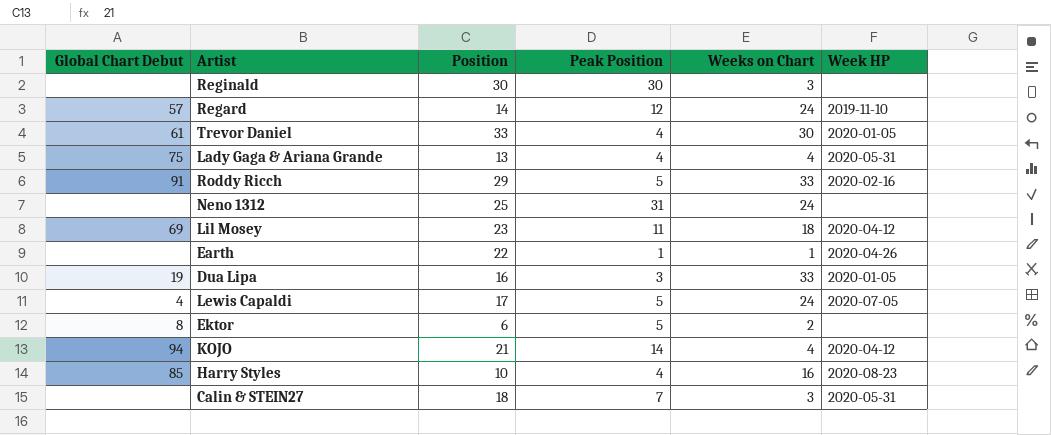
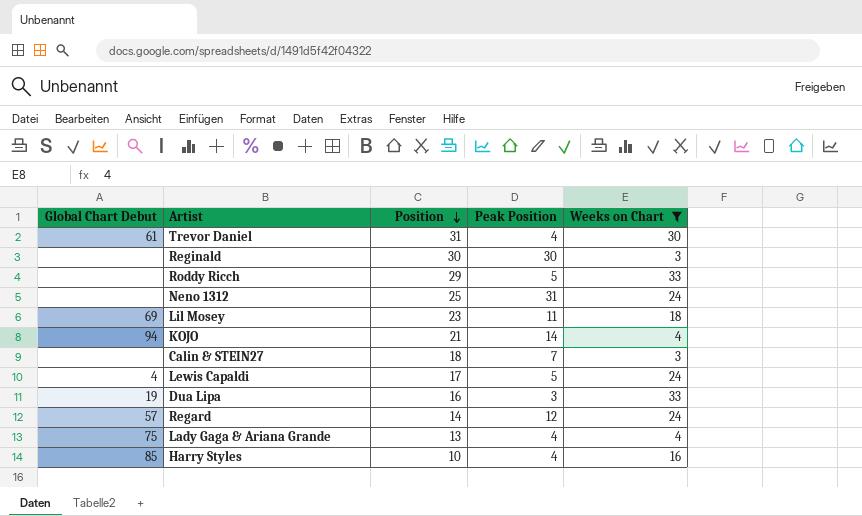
filter: none -> Weeks on Chart >= 3
row order: none -> Position descending
column Week HP | position: 6 -> none
Trevor Daniel | Position: 33 -> 31
Roddy Ricch | Global Chart Debut: 91 -> none

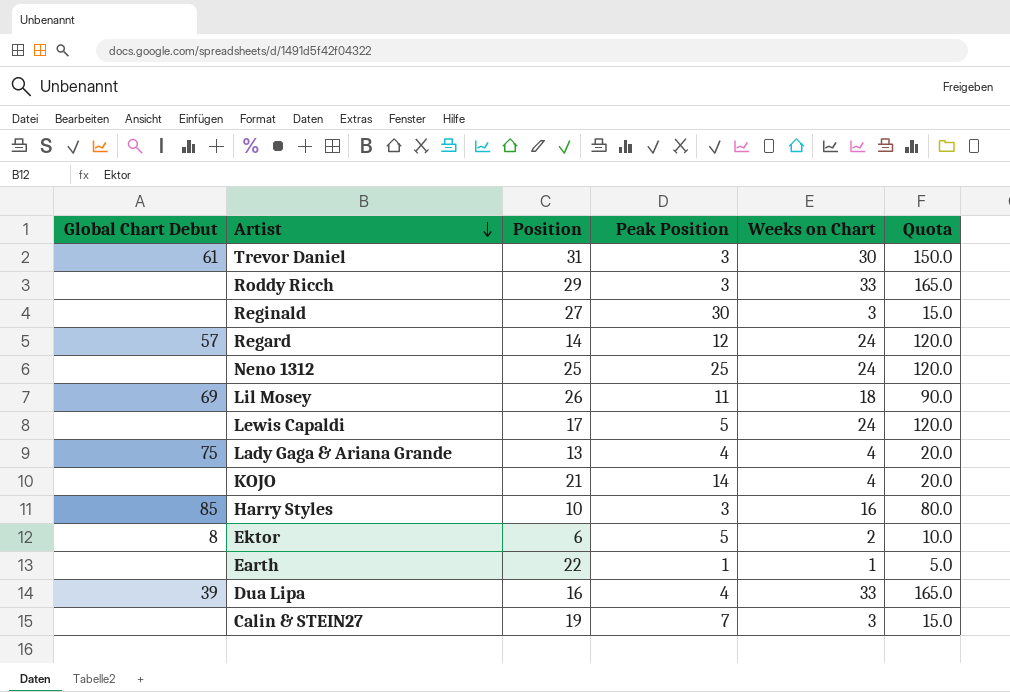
filter: Weeks on Chart >= 3 -> none
row order: Position descending -> Artist descending
column Quota | formula: none -> [Weeks on Chart] * 5
Trevor Daniel | Peak Position: 4 -> 3
Roddy Ricch | Peak Position: 5 -> 3
Reginald | Position: 30 -> 27
Neno 1312 | Peak Position: 31 -> 25
Lil Mosey | Position: 23 -> 26
Lewis Capaldi | Global Chart Debut: 4 -> none
KOJO | Global Chart Debut: 94 -> none
Harry Styles | Peak Position: 4 -> 3
Dua Lipa | Global Chart Debut: 19 -> 39
Dua Lipa | Peak Position: 3 -> 4
Calin & STEIN27 | Position: 18 -> 19

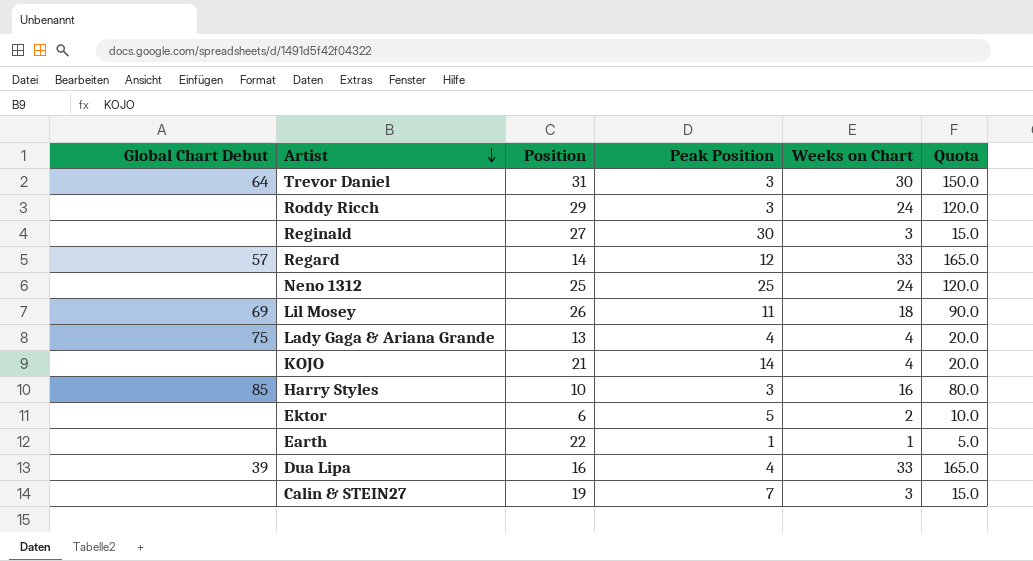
row Lewis Capaldi: none | 17 | 5 | 24 | 120.0 -> none
Trevor Daniel | Global Chart Debut: 61 -> 64
Roddy Ricch | Weeks on Chart: 33 -> 24
Roddy Ricch | Quota: 165.0 -> 120.0
Regard | Weeks on Chart: 24 -> 33
Regard | Quota: 120.0 -> 165.0
Ektor | Global Chart Debut: 8 -> none

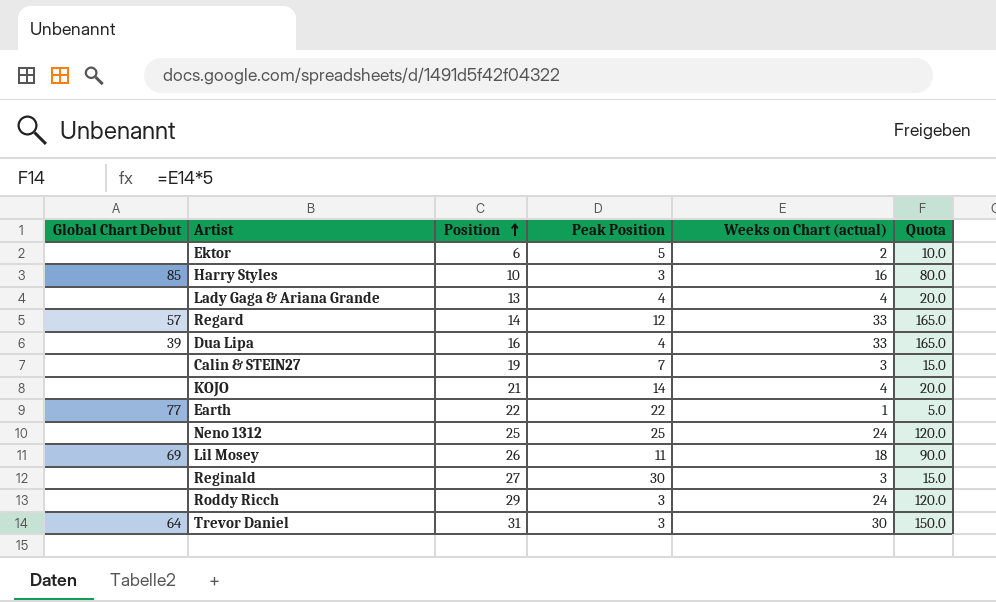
row order: Artist descending -> Position ascending
column name: Weeks on Chart -> Weeks on Chart (actual)
Lady Gaga & Ariana Grande | Global Chart Debut: 75 -> none
Earth | Global Chart Debut: none -> 77
Earth | Peak Position: 1 -> 22

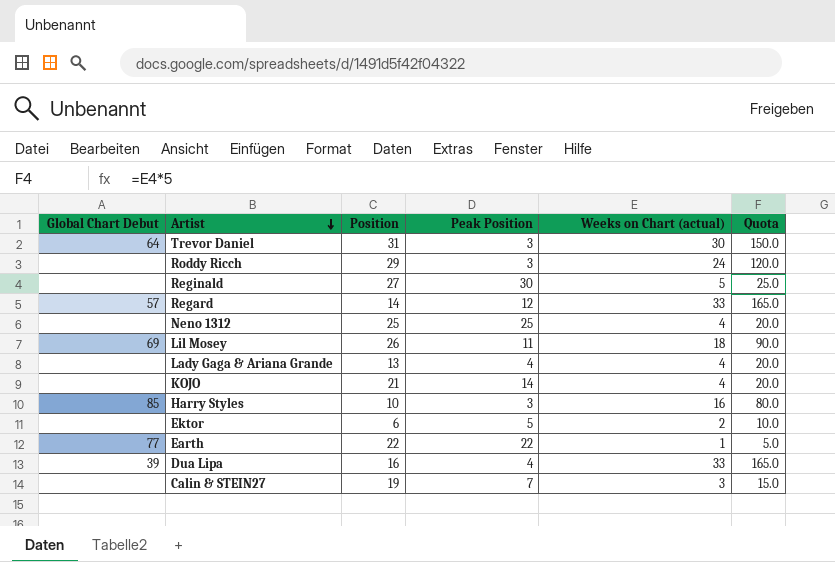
row order: Position ascending -> Artist descending
Reginald | Weeks on Chart (actual): 3 -> 5
Reginald | Quota: 15.0 -> 25.0
Neno 1312 | Weeks on Chart (actual): 24 -> 4
Neno 1312 | Quota: 120.0 -> 20.0

